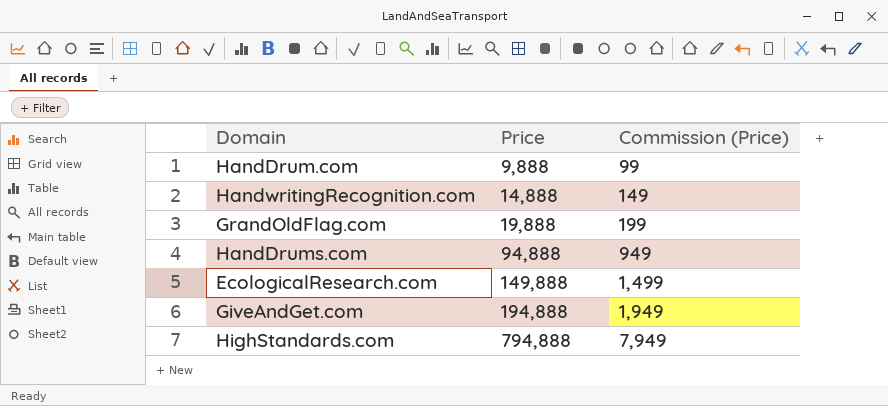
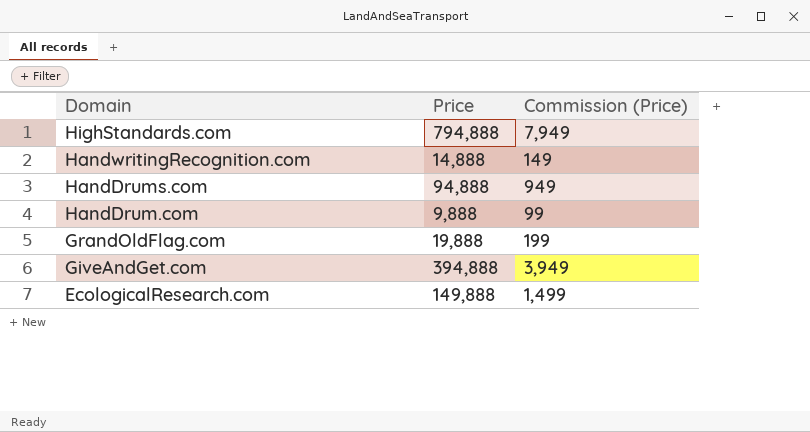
row order: Price ascending -> Domain descending
GiveAndGet.com | Price: 194,888 -> 394,888
GiveAndGet.com | Commission (Price): 1,949 -> 3,949

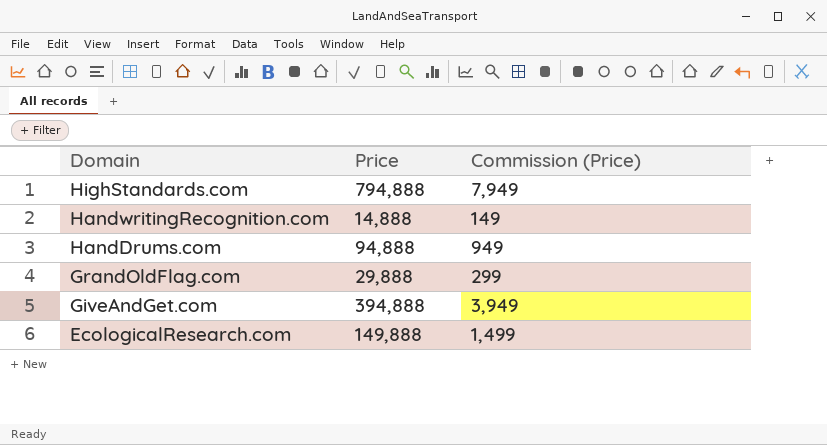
row HandDrum.com: 9,888 | 99 -> none
GrandOldFlag.com | Price: 19,888 -> 29,888
GrandOldFlag.com | Commission (Price): 199 -> 299

